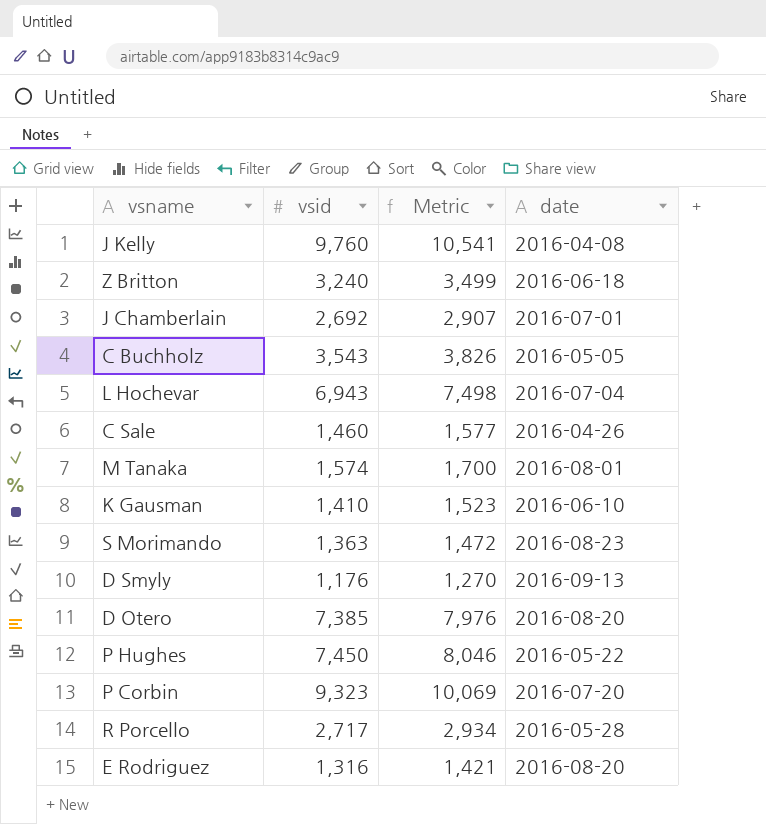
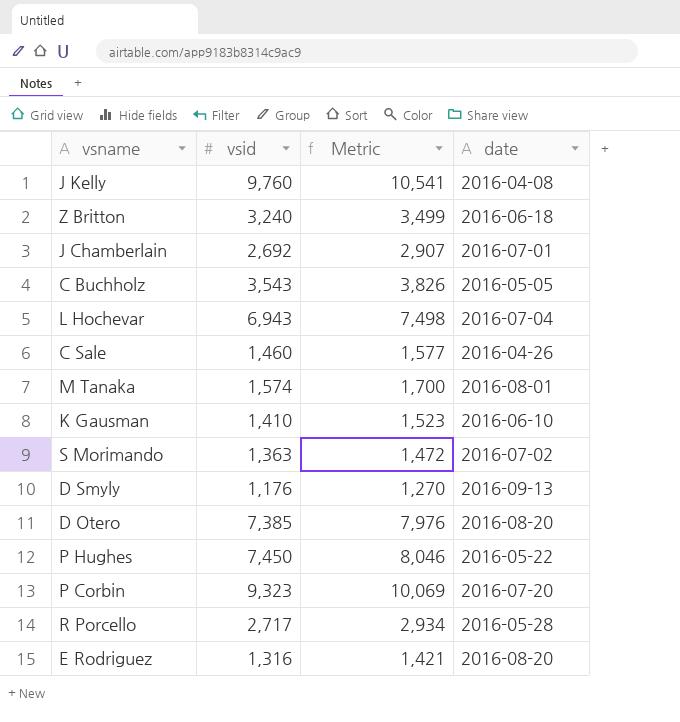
S Morimando | date: 2016-08-23 -> 2016-07-02

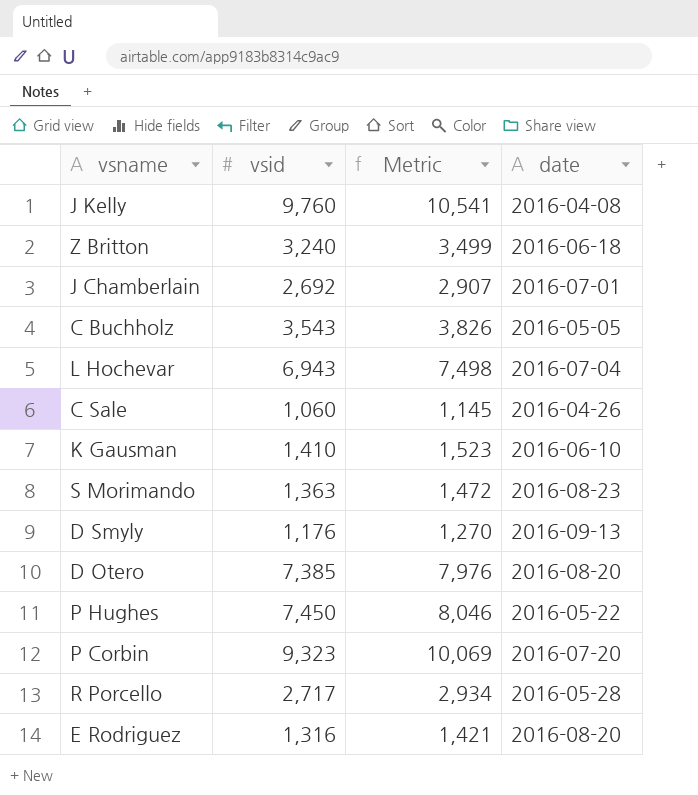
row M Tanaka: 1,574 | 1,700 | 2016-08-01 -> none
C Sale | vsid: 1,460 -> 1,060
C Sale | Metric: 1,577 -> 1,145
S Morimando | date: 2016-07-02 -> 2016-08-23

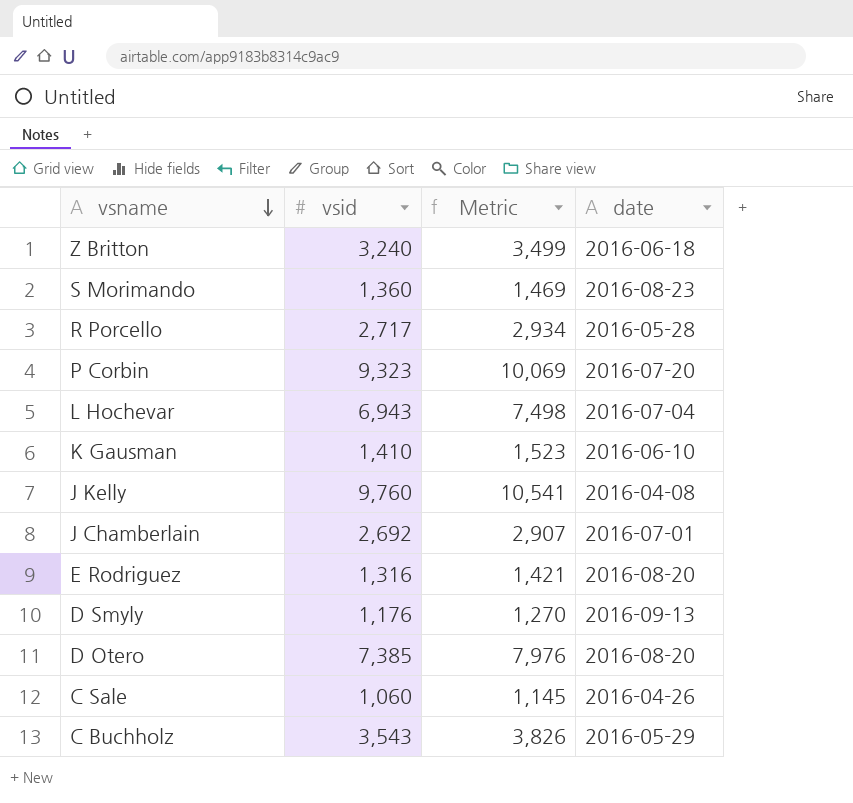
row order: none -> vsname descending
row P Hughes: 7,450 | 8,046 | 2016-05-22 -> none
S Morimando | vsid: 1,363 -> 1,360
S Morimando | Metric: 1,472 -> 1,469
C Buchholz | date: 2016-05-05 -> 2016-05-29

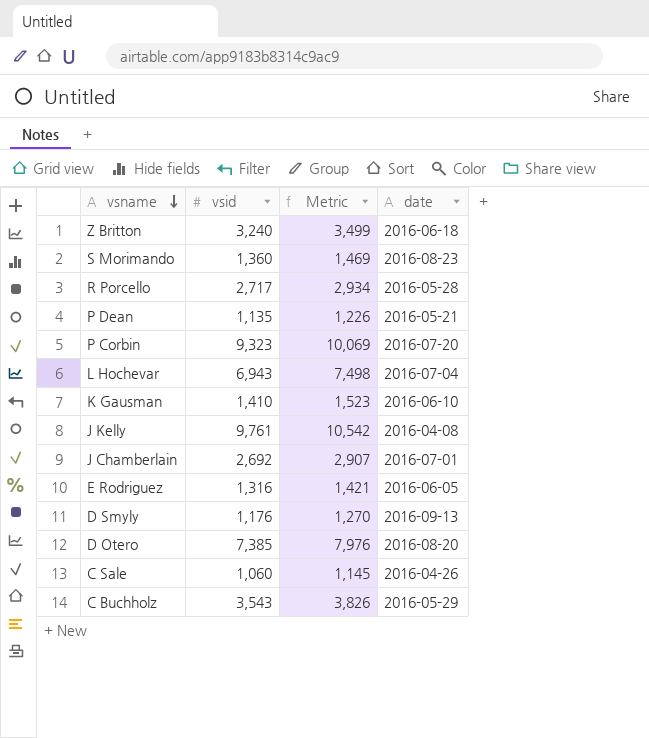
row P Dean: none -> 1,135 | 1,226 | 2016-05-21
J Kelly | vsid: 9,760 -> 9,761
J Kelly | Metric: 10,541 -> 10,542
E Rodriguez | date: 2016-08-20 -> 2016-06-05

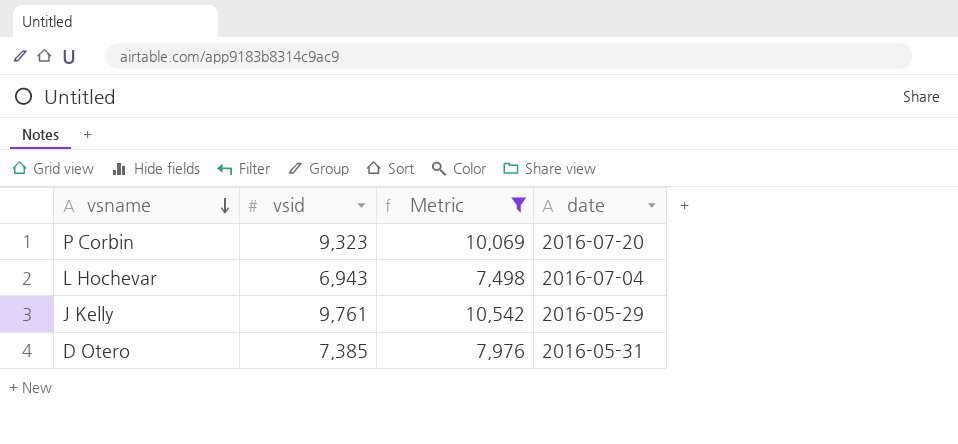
filter: none -> Metric >= 7,498
J Kelly | date: 2016-04-08 -> 2016-05-29
D Otero | date: 2016-08-20 -> 2016-05-31

